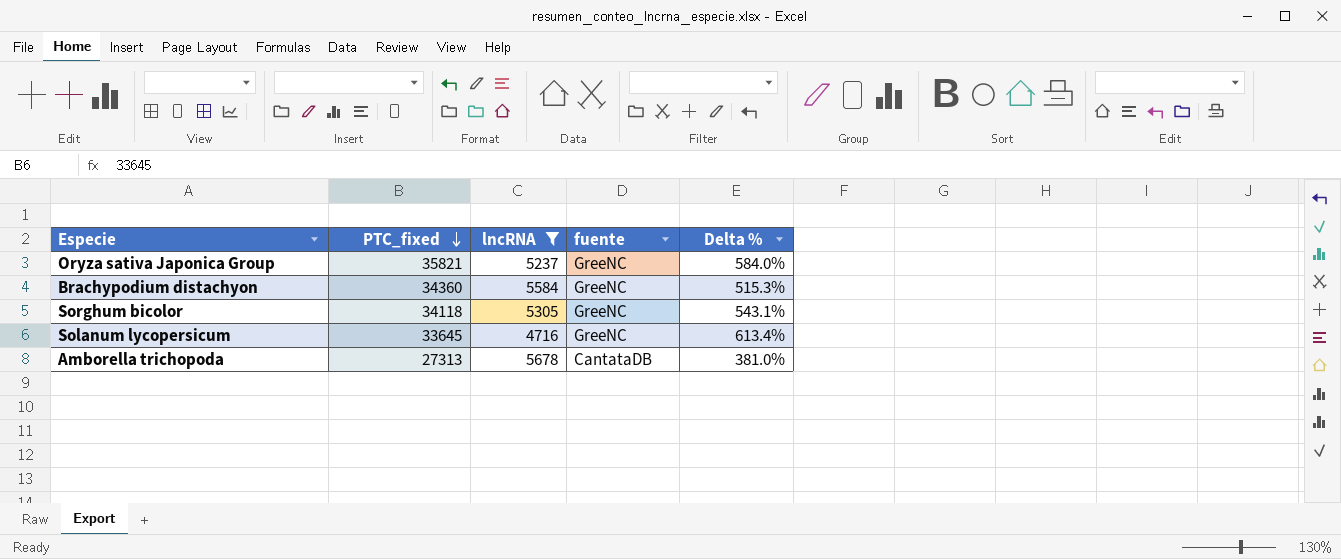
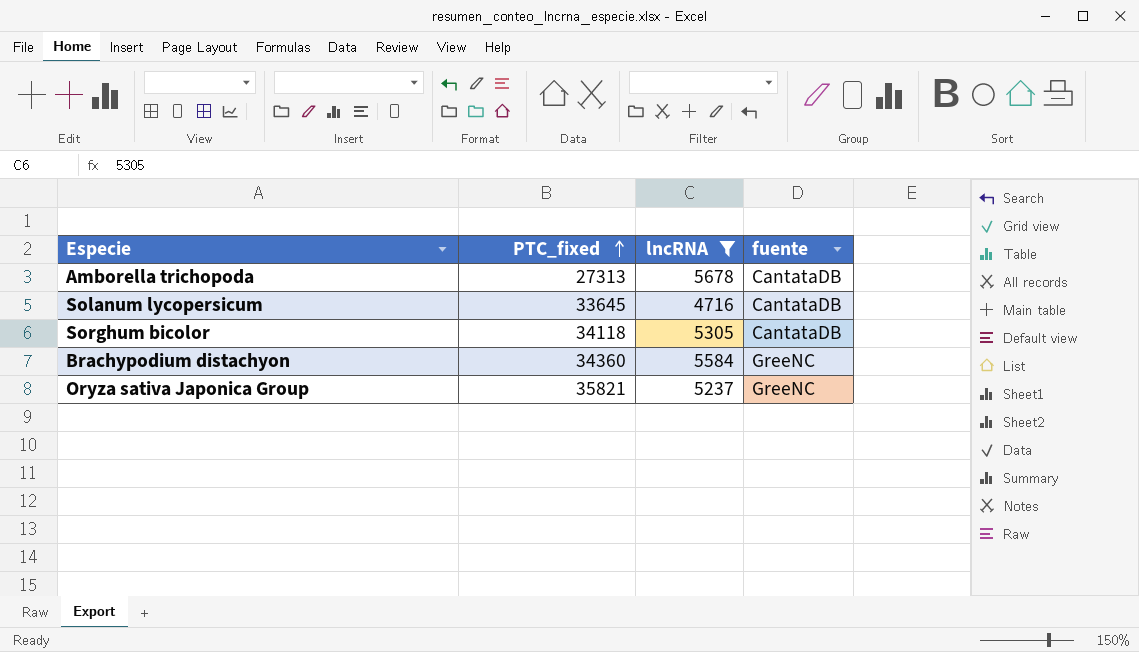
row order: PTC_fixed descending -> PTC_fixed ascending
column Delta % | formula: ([PTC_fixed] - [lncRNA]) / [lncRNA] -> none
Solanum lycopersicum | fuente: GreeNC -> CantataDB
Sorghum bicolor | fuente: GreeNC -> CantataDB

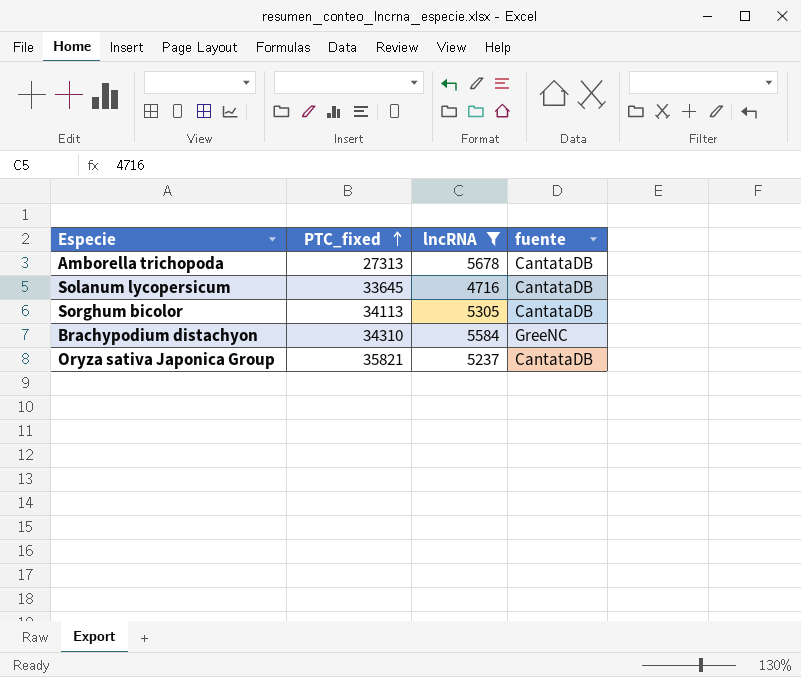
Sorghum bicolor | PTC_fixed: 34118 -> 34113
Brachypodium distachyon | PTC_fixed: 34360 -> 34310
Oryza sativa Japonica Group | fuente: GreeNC -> CantataDB

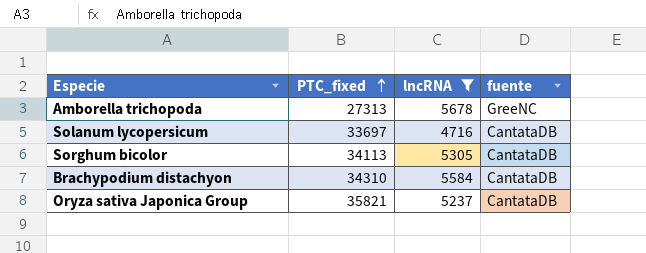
Amborella trichopoda | fuente: CantataDB -> GreeNC
Solanum lycopersicum | PTC_fixed: 33645 -> 33697
Brachypodium distachyon | fuente: GreeNC -> CantataDB

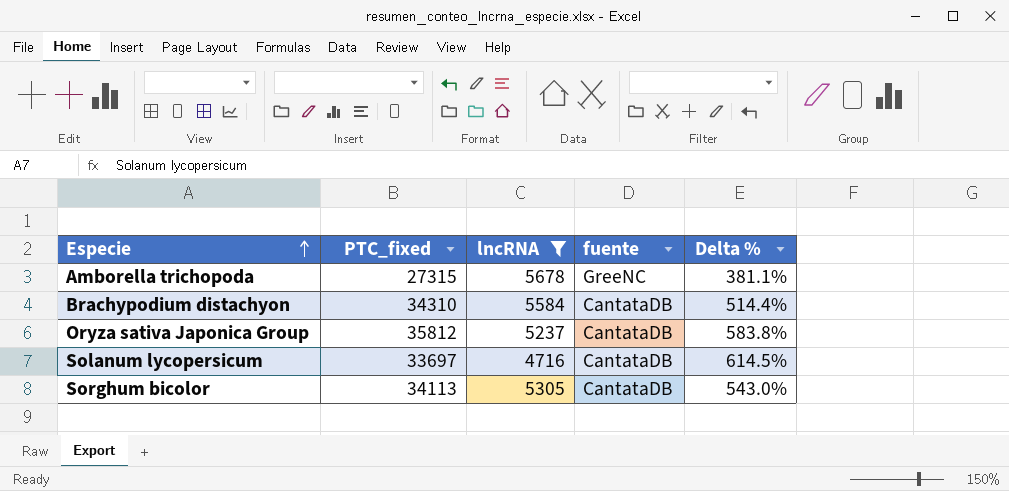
row order: PTC_fixed ascending -> Especie ascending
column Delta % | formula: none -> ([PTC_fixed] - [lncRNA]) / [lncRNA]
Amborella trichopoda | PTC_fixed: 27313 -> 27315
Oryza sativa Japonica Group | PTC_fixed: 35821 -> 35812

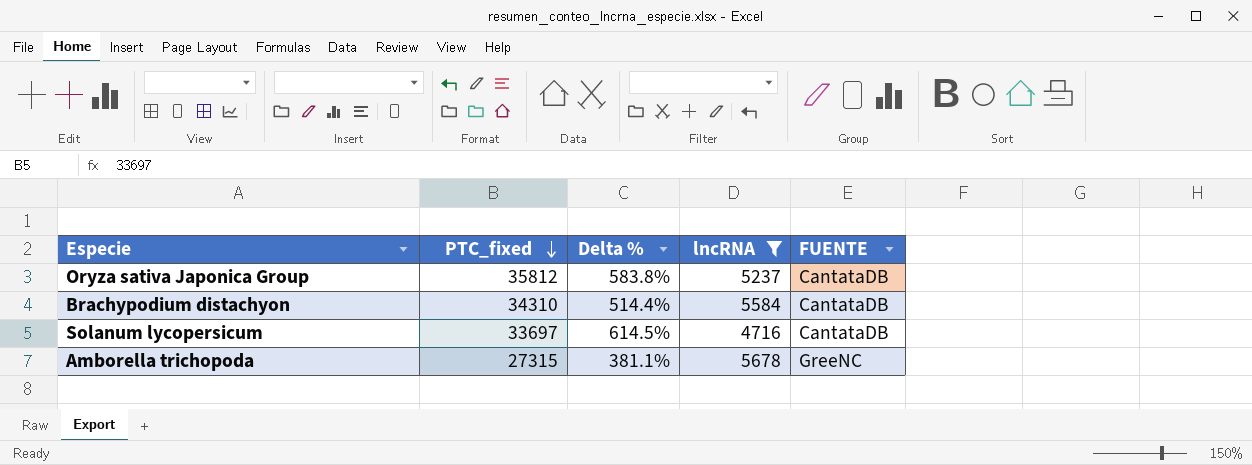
row order: Especie ascending -> PTC_fixed descending
column Delta % | position: 5 -> 3
column name: fuente -> FUENTE
row Sorghum bicolor: 34113 | 5305 | CantataDB | 543.0% -> none

